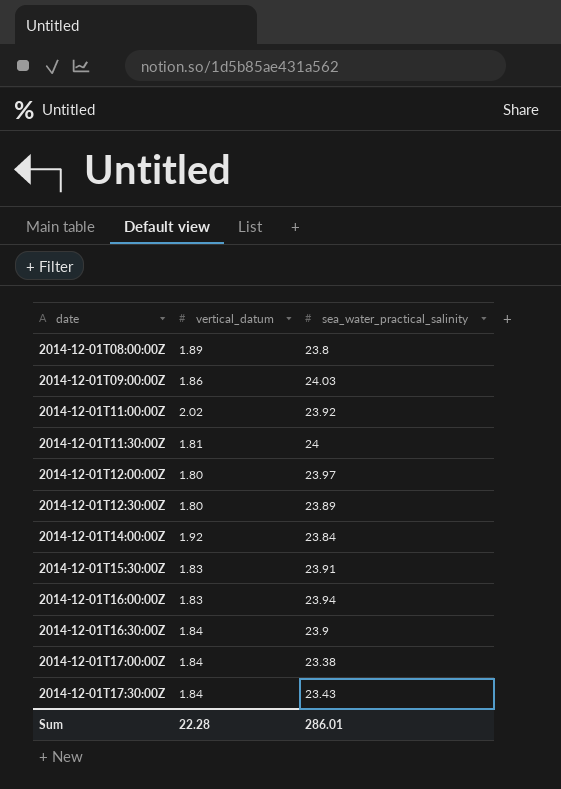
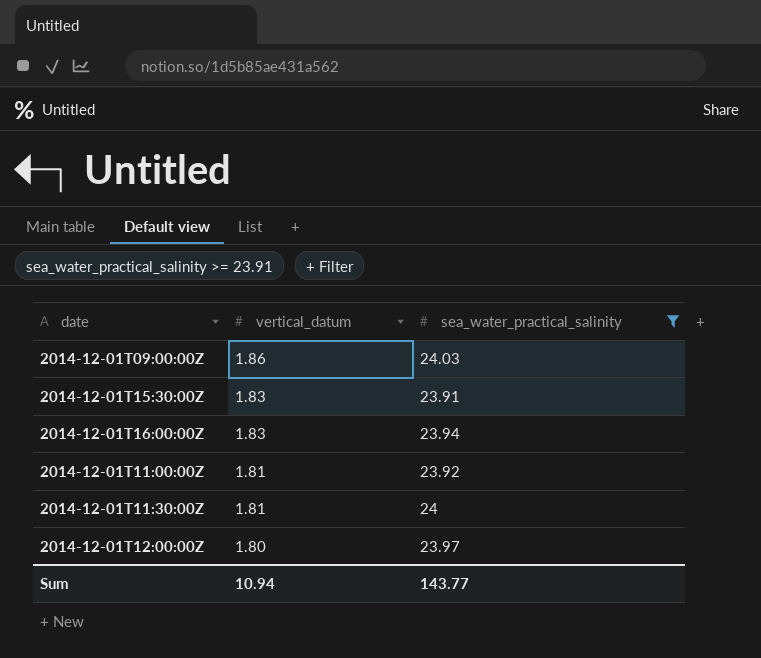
filter: none -> sea_water_practical_salinity >= 23.91
row order: date ascending -> vertical_datum descending
2014-12-01T11:00:00Z | vertical_datum: 2.02 -> 1.81
Sum | vertical_datum: 22.28 -> 10.94
Sum | sea_water_practical_salinity: 286.01 -> 143.77

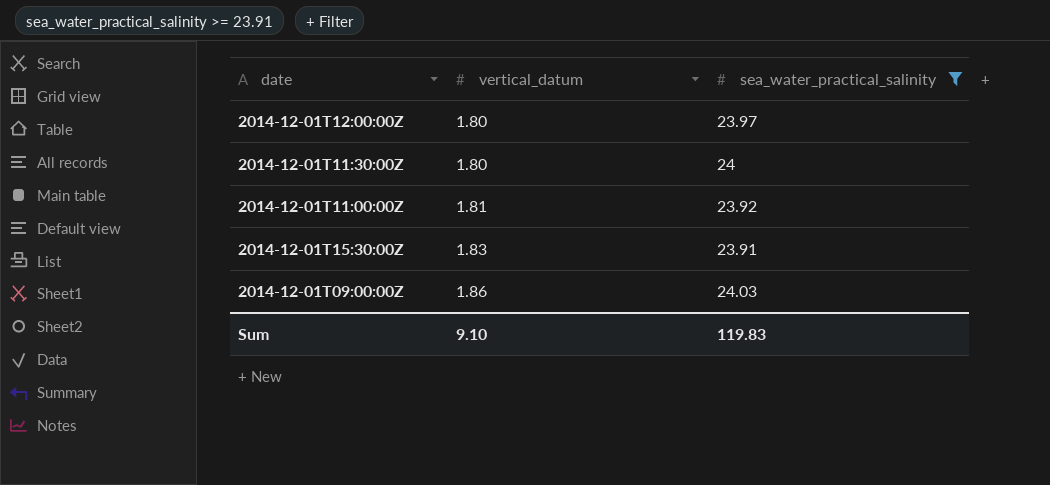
row order: vertical_datum descending -> vertical_datum ascending
row 2014-12-01T16:00:00Z: 1.83 | 23.94 -> none
2014-12-01T11:30:00Z | vertical_datum: 1.81 -> 1.80
Sum | vertical_datum: 10.94 -> 9.10
Sum | sea_water_practical_salinity: 143.77 -> 119.83

